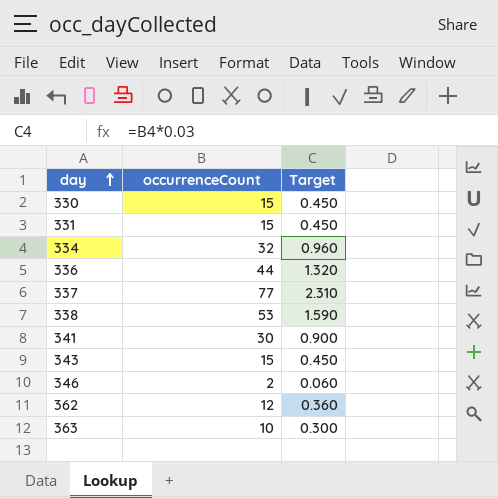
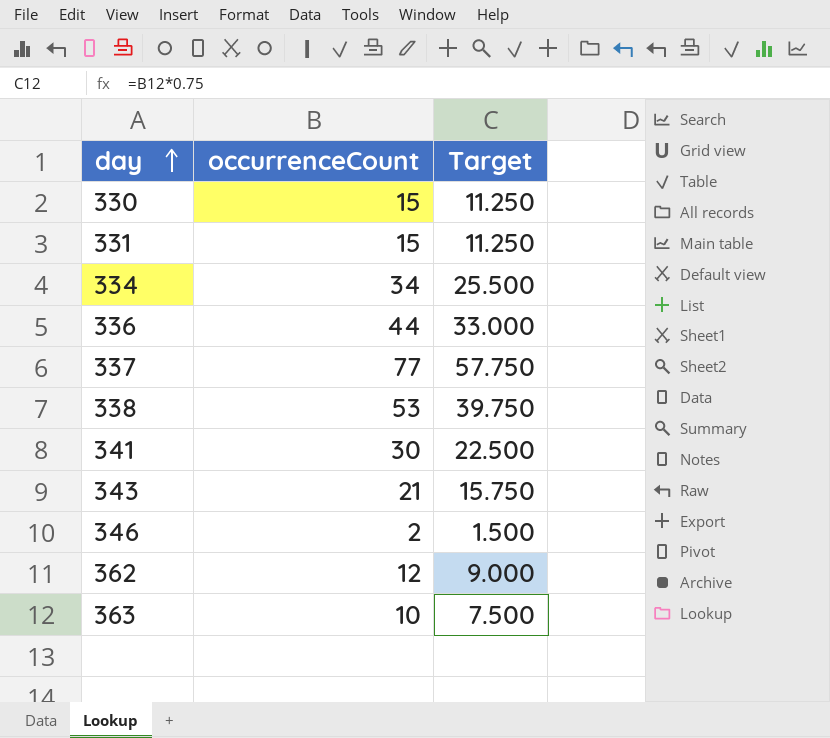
column Target | formula: [occurrenceCount] * 0.03 -> [occurrenceCount] * 0.75
334 | occurrenceCount: 32 -> 34
343 | occurrenceCount: 15 -> 21

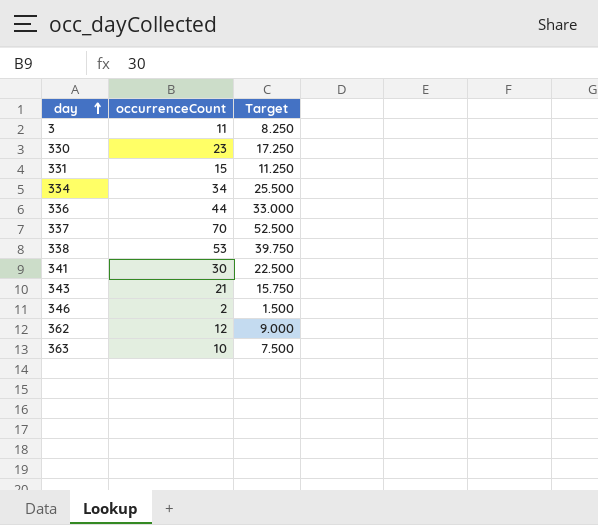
row 3: none -> 11 | 8.250
330 | occurrenceCount: 15 -> 23
330 | Target: 11.250 -> 17.250
337 | occurrenceCount: 77 -> 70
337 | Target: 57.750 -> 52.500

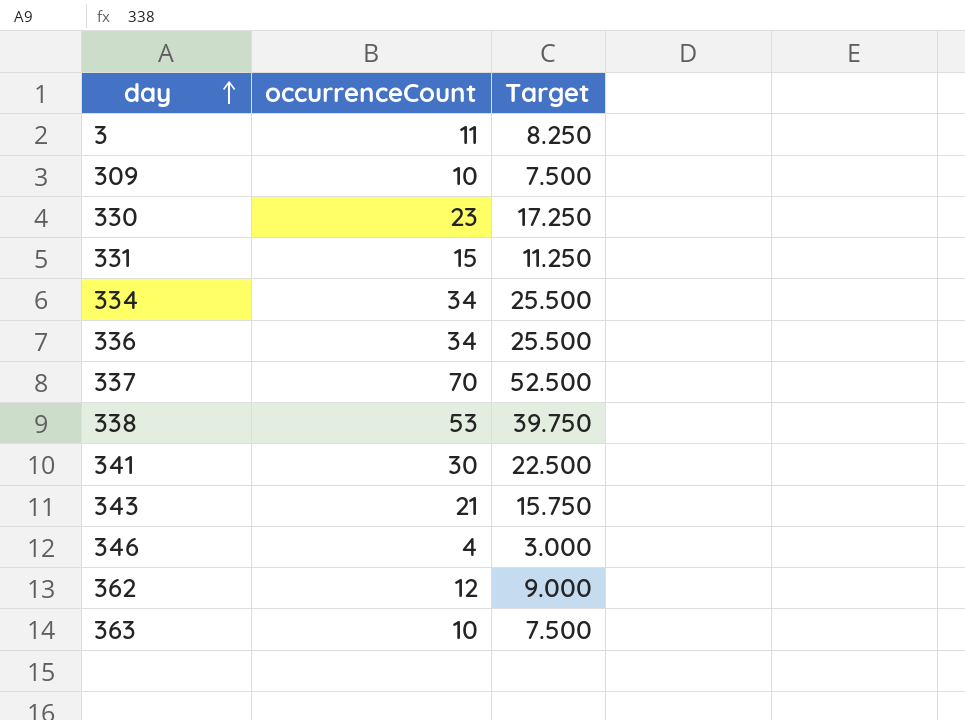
row 309: none -> 10 | 7.500
336 | occurrenceCount: 44 -> 34
336 | Target: 33.000 -> 25.500
346 | occurrenceCount: 2 -> 4
346 | Target: 1.500 -> 3.000

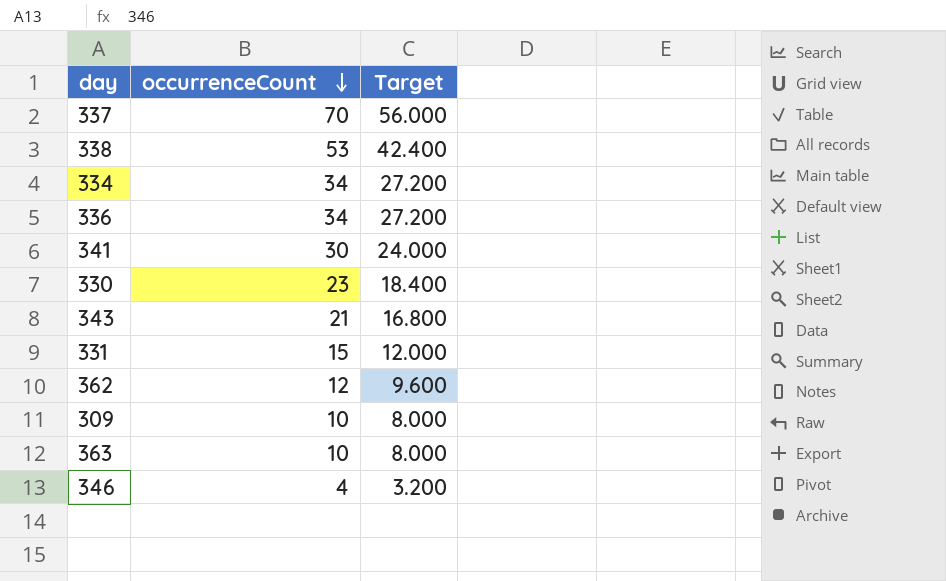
row order: day ascending -> occurrenceCount descending
column Target | formula: [occurrenceCount] * 0.75 -> [occurrenceCount] * 0.8
row 3: 11 | 8.250 -> none

